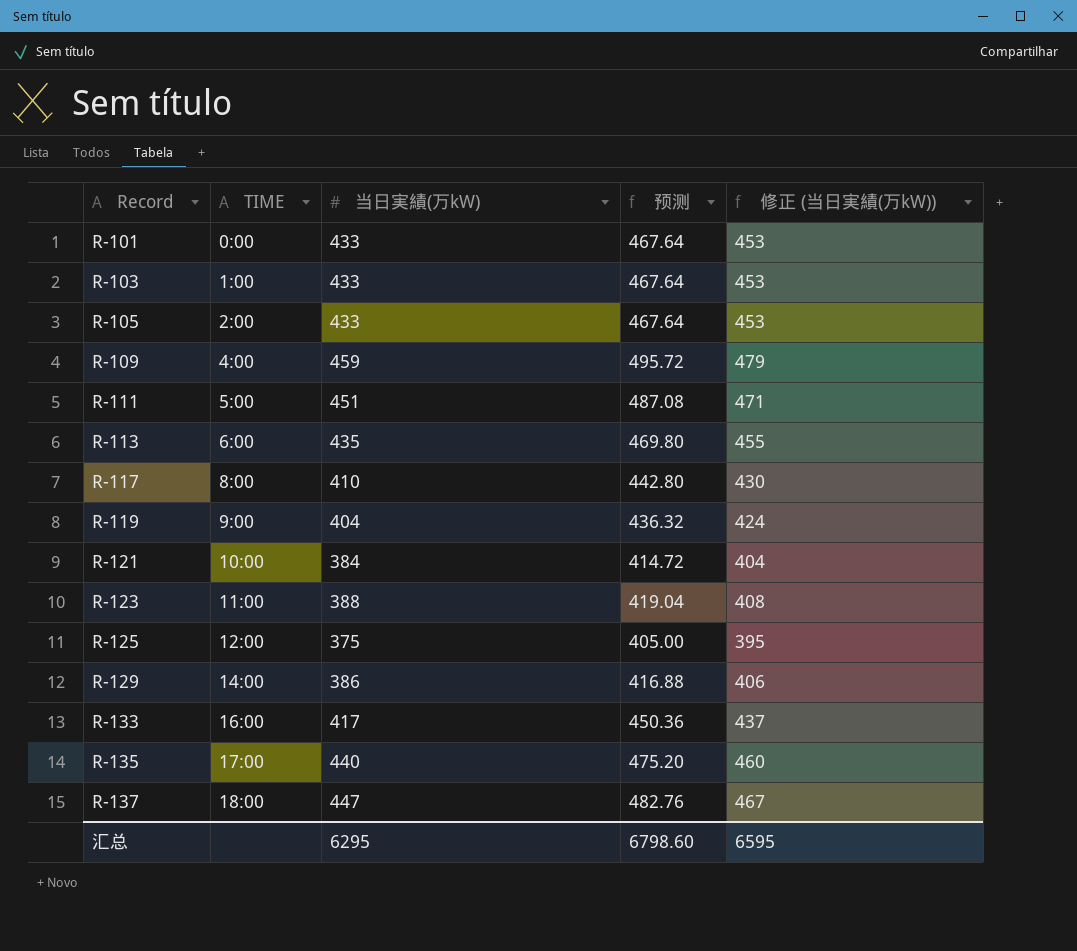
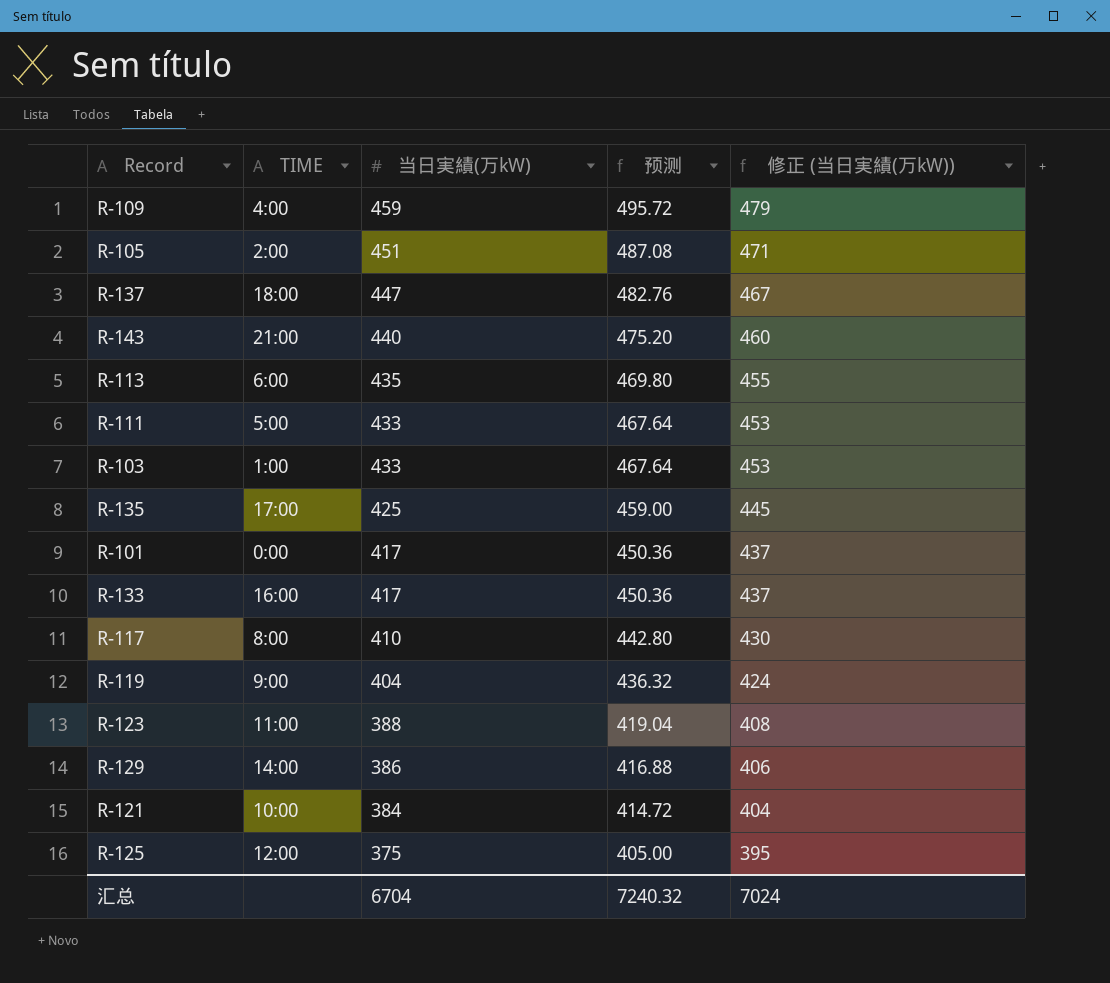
row order: Record ascending -> 当日実績(万kW) descending
R-105 | 当日実績(万kW): 433 -> 451
R-105 | 预测: 467.64 -> 487.08
R-105 | 修正 (当日実績(万kW)): 453 -> 471
row R-143: none -> 21:00 | 440 | 475.20 | 460
R-111 | 当日実績(万kW): 451 -> 433
R-111 | 预测: 487.08 -> 467.64
R-111 | 修正 (当日実績(万kW)): 471 -> 453
R-135 | 当日実績(万kW): 440 -> 425
R-135 | 预测: 475.20 -> 459.00
R-135 | 修正 (当日実績(万kW)): 460 -> 445
R-101 | 当日実績(万kW): 433 -> 417
R-101 | 预测: 467.64 -> 450.36
R-101 | 修正 (当日実績(万kW)): 453 -> 437
汇总 | 当日実績(万kW): 6295 -> 6704
汇总 | 预测: 6798.60 -> 7240.32
汇总 | 修正 (当日実績(万kW)): 6595 -> 7024

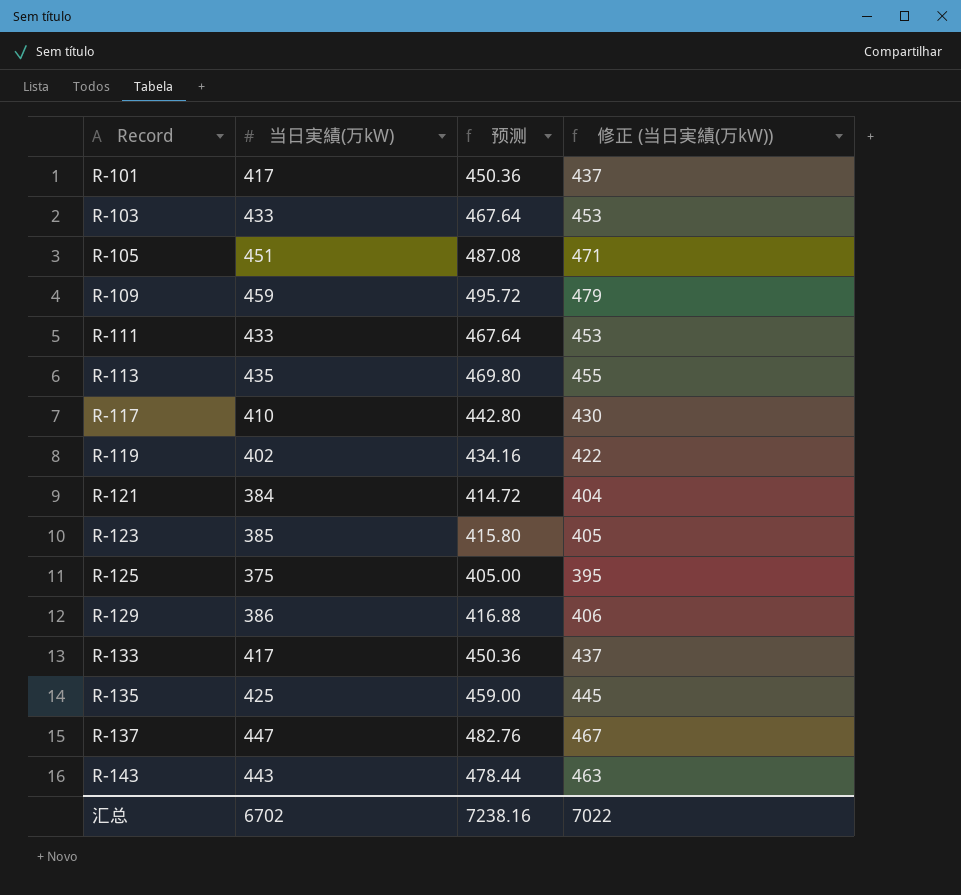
row order: 当日実績(万kW) descending -> Record ascending
column TIME | position: 2 -> none
R-119 | 当日実績(万kW): 404 -> 402
R-119 | 预测: 436.32 -> 434.16
R-119 | 修正 (当日実績(万kW)): 424 -> 422
R-123 | 当日実績(万kW): 388 -> 385
R-123 | 预测: 419.04 -> 415.80
R-123 | 修正 (当日実績(万kW)): 408 -> 405
R-143 | 当日実績(万kW): 440 -> 443
R-143 | 预测: 475.20 -> 478.44
R-143 | 修正 (当日実績(万kW)): 460 -> 463
汇总 | 当日実績(万kW): 6704 -> 6702
汇总 | 预测: 7240.32 -> 7238.16
汇总 | 修正 (当日実績(万kW)): 7024 -> 7022

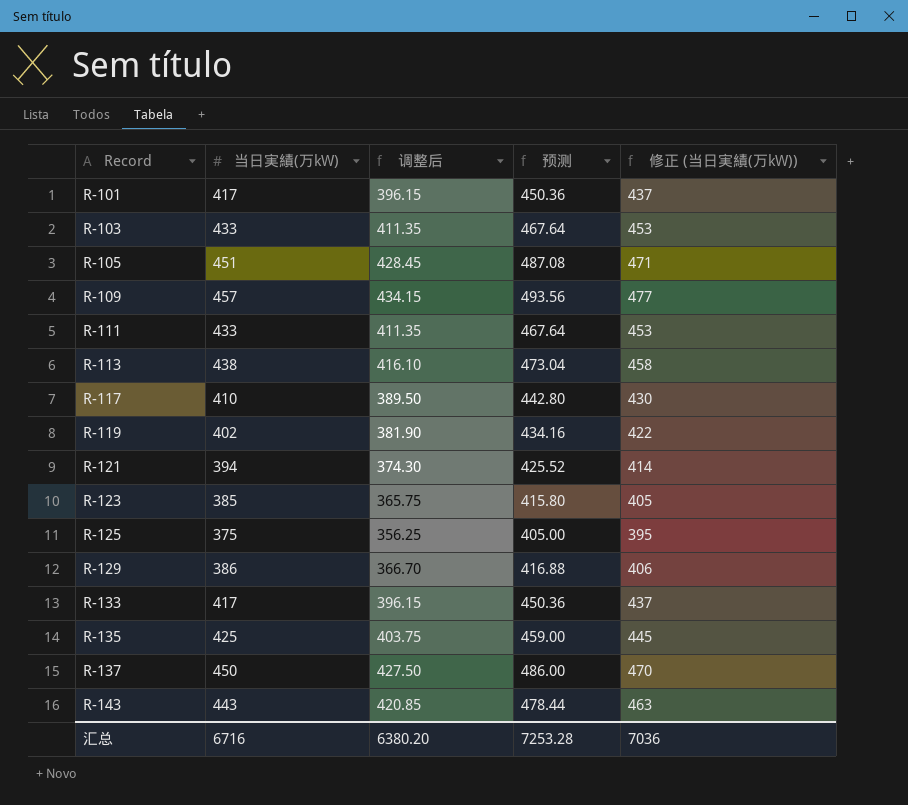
column 调整后 | formula: none -> [当日実績(万kW)] * 0.95
R-109 | 当日実績(万kW): 459 -> 457
R-109 | 预测: 495.72 -> 493.56
R-109 | 修正 (当日実績(万kW)): 479 -> 477
R-113 | 当日実績(万kW): 435 -> 438
R-113 | 预测: 469.80 -> 473.04
R-113 | 修正 (当日実績(万kW)): 455 -> 458
R-121 | 当日実績(万kW): 384 -> 394
R-121 | 预测: 414.72 -> 425.52
R-121 | 修正 (当日実績(万kW)): 404 -> 414
R-137 | 当日実績(万kW): 447 -> 450
R-137 | 预测: 482.76 -> 486.00
R-137 | 修正 (当日実績(万kW)): 467 -> 470
汇总 | 当日実績(万kW): 6702 -> 6716
汇总 | 预测: 7238.16 -> 7253.28
汇总 | 修正 (当日実績(万kW)): 7022 -> 7036

